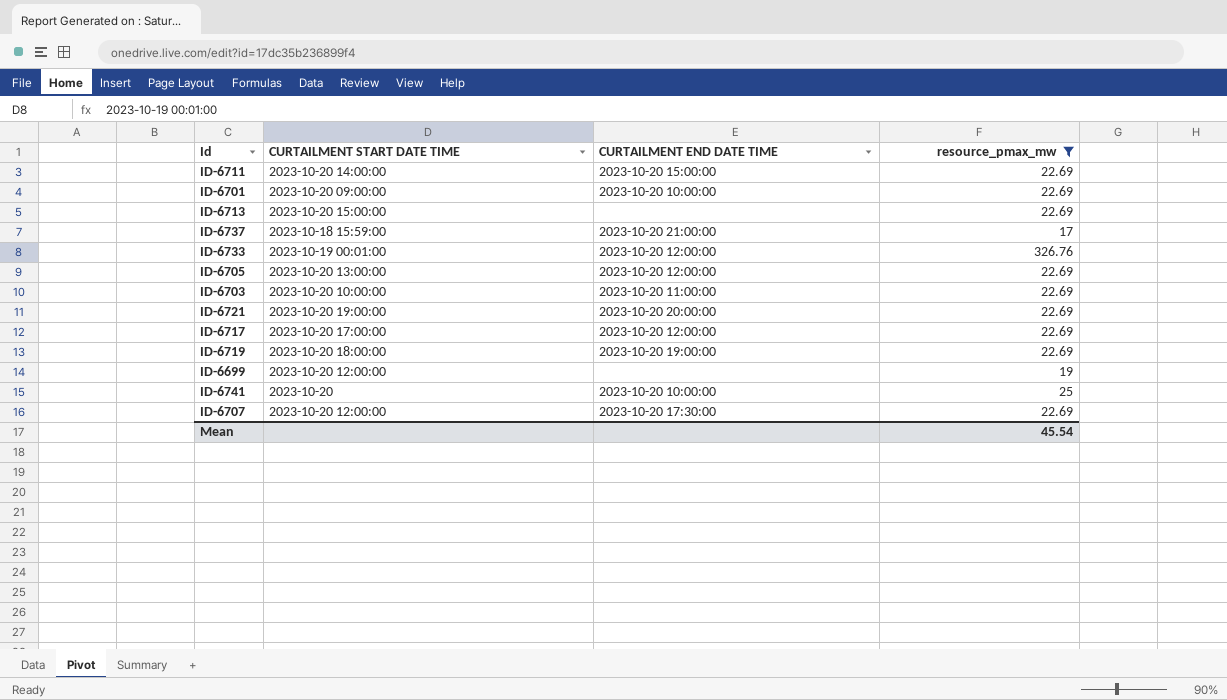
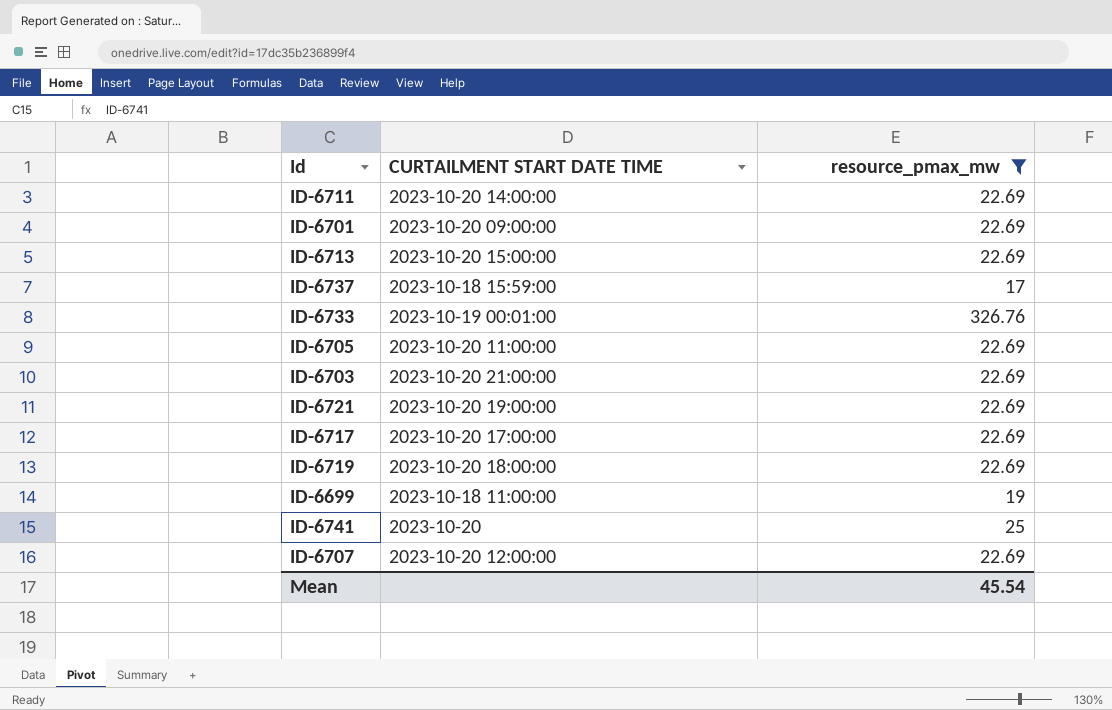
column CURTAILMENT END DATE TIME | position: 3 -> none
ID-6705 | CURTAILMENT START DATE TIME: 2023-10-20 13:00:00 -> 2023-10-20 11:00:00
ID-6703 | CURTAILMENT START DATE TIME: 2023-10-20 10:00:00 -> 2023-10-20 21:00:00
ID-6699 | CURTAILMENT START DATE TIME: 2023-10-20 12:00:00 -> 2023-10-18 11:00:00

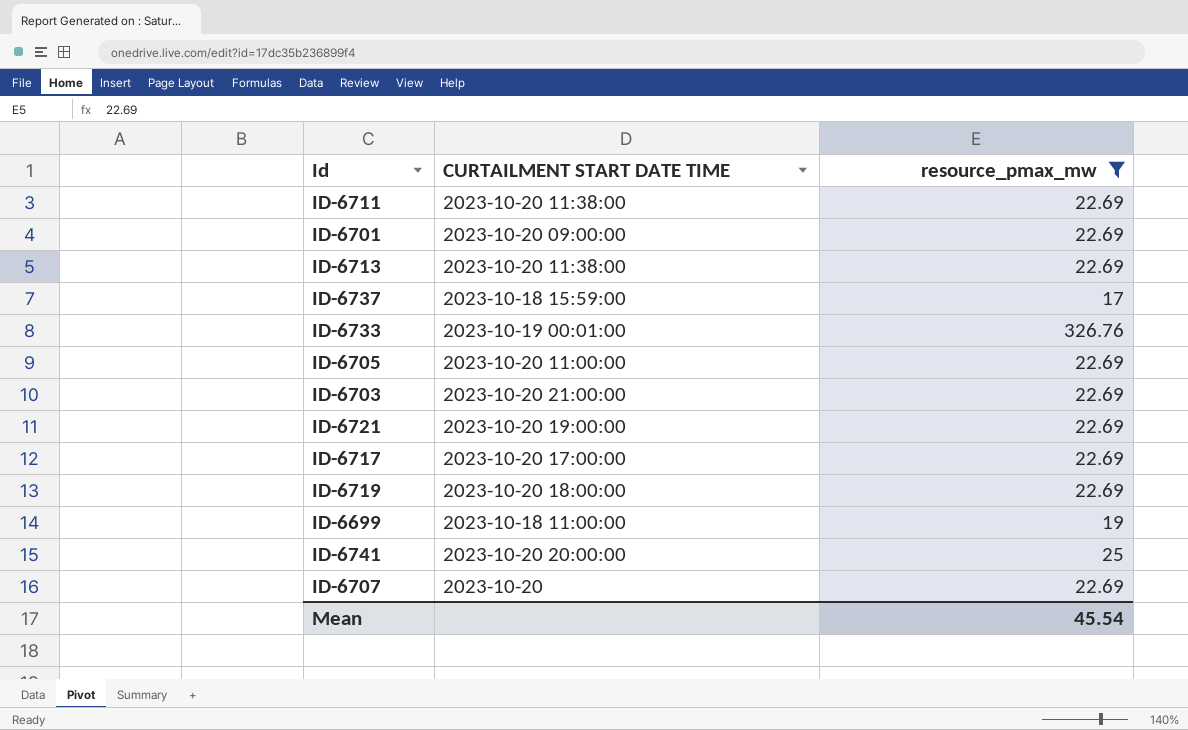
ID-6711 | CURTAILMENT START DATE TIME: 2023-10-20 14:00:00 -> 2023-10-20 11:38:00
ID-6713 | CURTAILMENT START DATE TIME: 2023-10-20 15:00:00 -> 2023-10-20 11:38:00
ID-6741 | CURTAILMENT START DATE TIME: 2023-10-20 -> 2023-10-20 20:00:00
ID-6707 | CURTAILMENT START DATE TIME: 2023-10-20 12:00:00 -> 2023-10-20

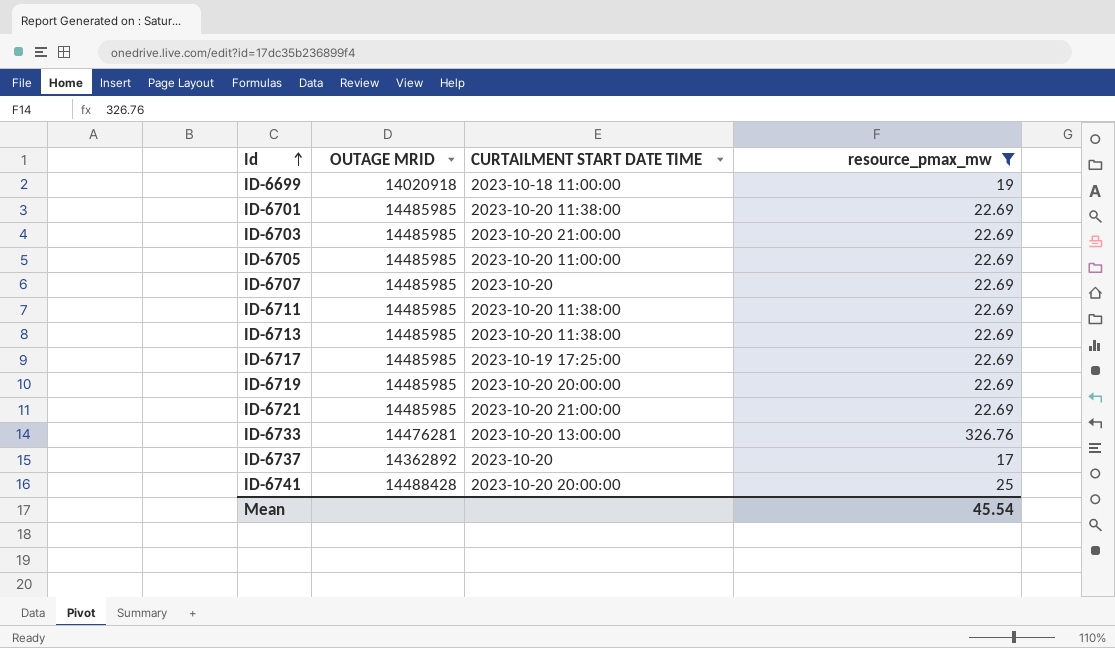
row order: none -> Id ascending
column OUTAGE MRID | position: none -> 2
ID-6701 | CURTAILMENT START DATE TIME: 2023-10-20 09:00:00 -> 2023-10-20 11:38:00
ID-6717 | CURTAILMENT START DATE TIME: 2023-10-20 17:00:00 -> 2023-10-19 17:25:00
ID-6719 | CURTAILMENT START DATE TIME: 2023-10-20 18:00:00 -> 2023-10-20 20:00:00
ID-6721 | CURTAILMENT START DATE TIME: 2023-10-20 19:00:00 -> 2023-10-20 21:00:00
ID-6733 | CURTAILMENT START DATE TIME: 2023-10-19 00:01:00 -> 2023-10-20 13:00:00
ID-6737 | CURTAILMENT START DATE TIME: 2023-10-18 15:59:00 -> 2023-10-20

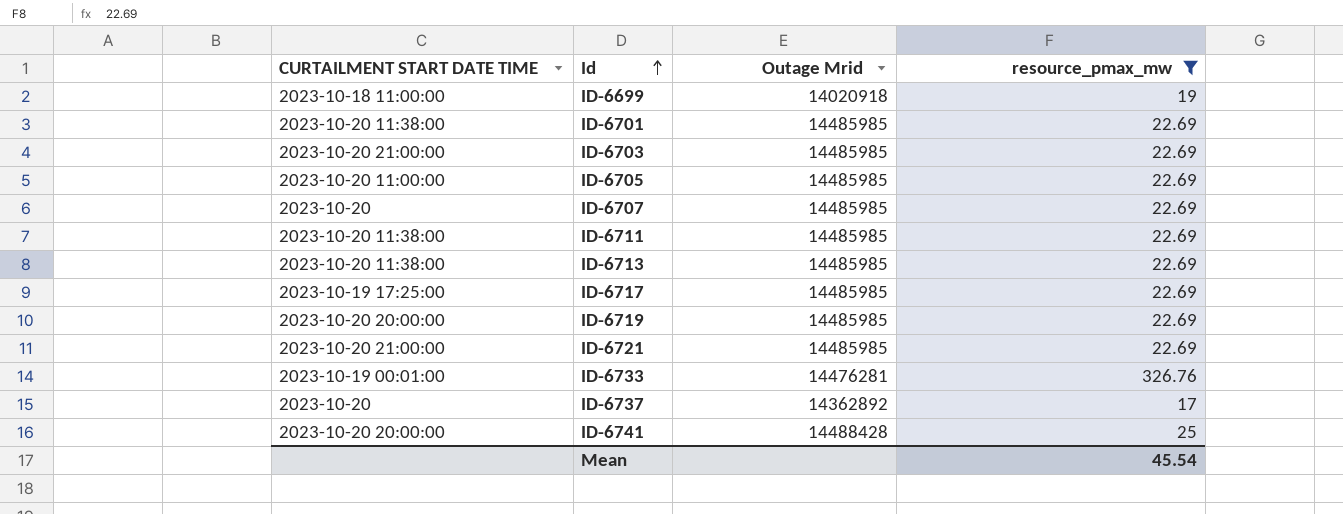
column CURTAILMENT START DATE TIME | position: 3 -> 1
column name: OUTAGE MRID -> Outage Mrid
ID-6733 | CURTAILMENT START DATE TIME: 2023-10-20 13:00:00 -> 2023-10-19 00:01:00

